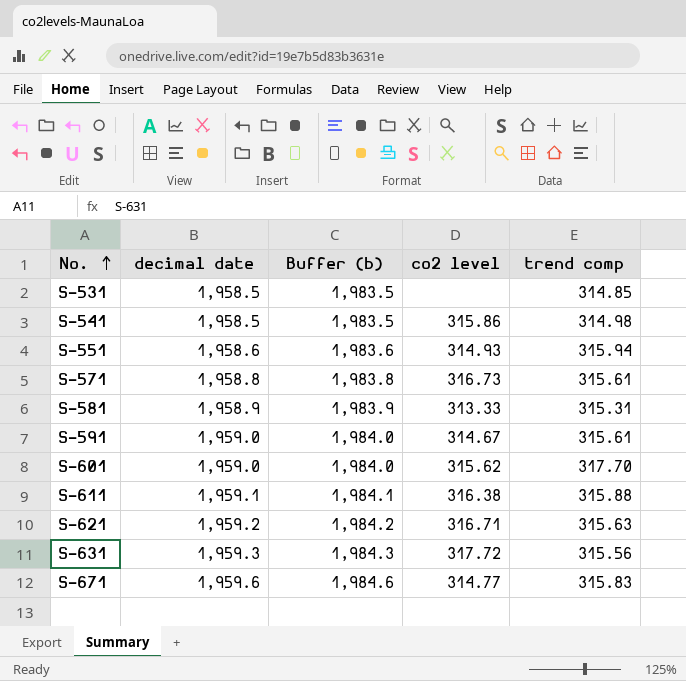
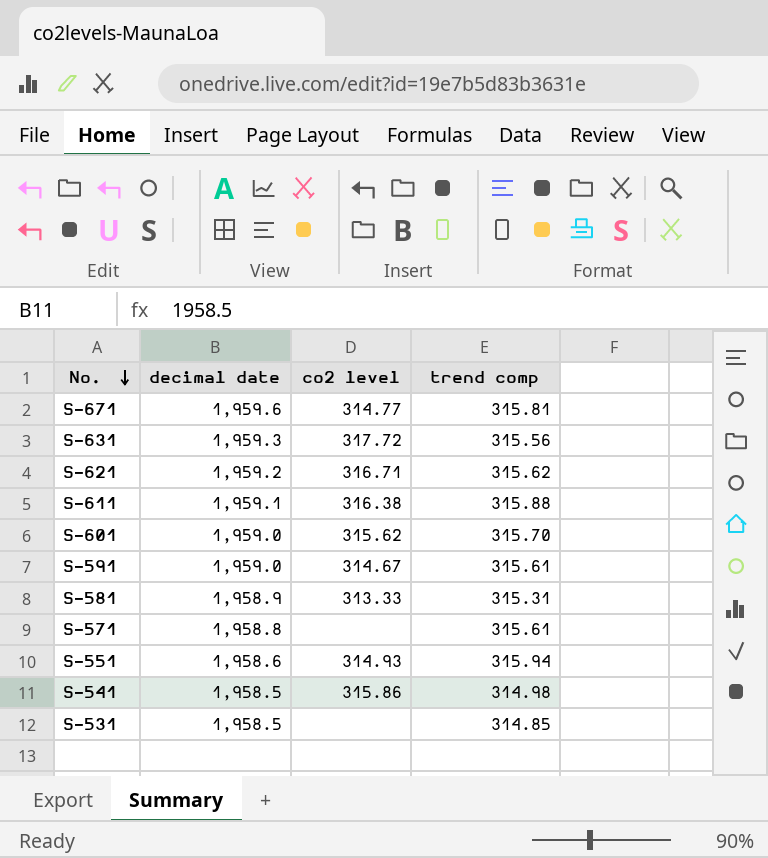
row order: No. ascending -> No. descending
column Buffer (b) | formula: [decimal date] + 25 -> none
S-671 | trend comp: 315.83 -> 315.81
S-621 | trend comp: 315.63 -> 315.62
S-601 | trend comp: 317.70 -> 315.70
S-571 | co2 level: 316.73 -> none

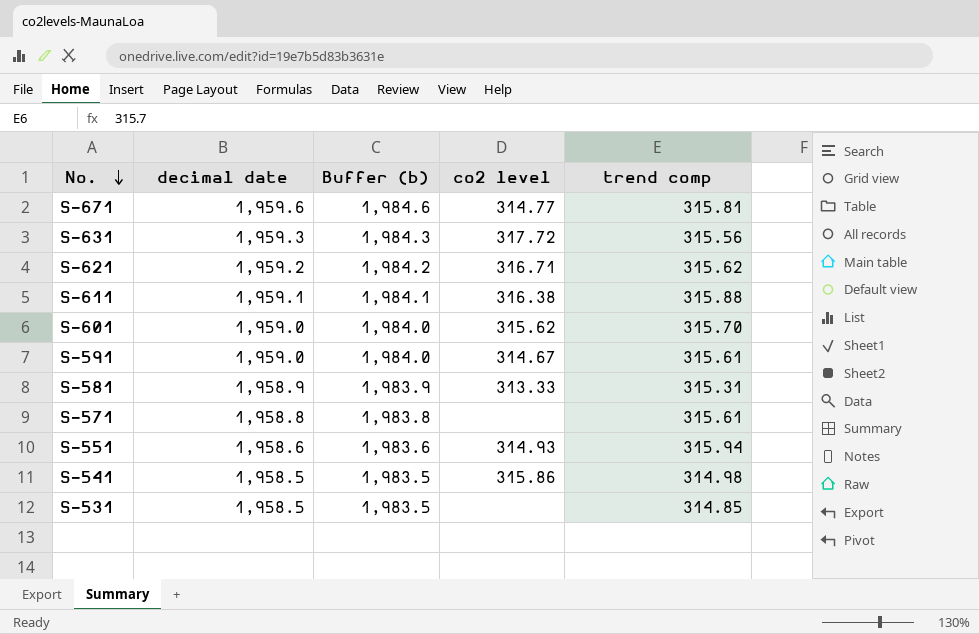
column Buffer (b) | formula: none -> [decimal date] + 25

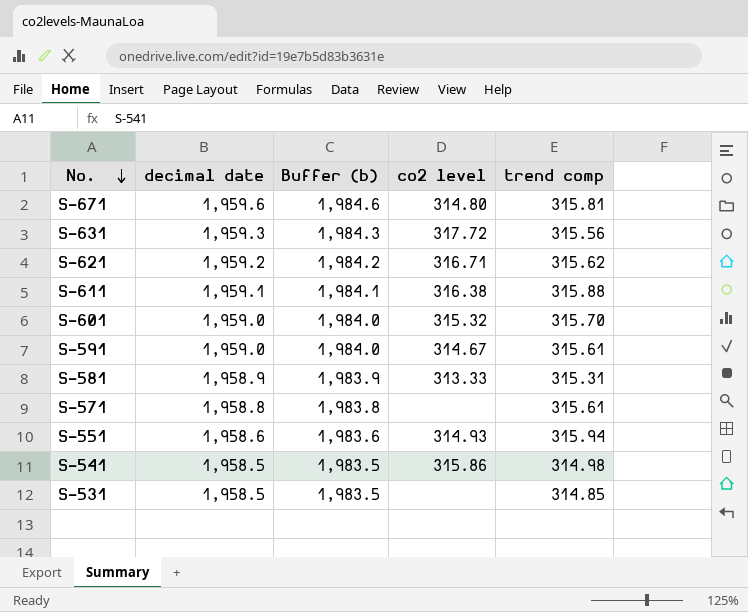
S-671 | co2 level: 314.77 -> 314.80
S-601 | co2 level: 315.62 -> 315.32

